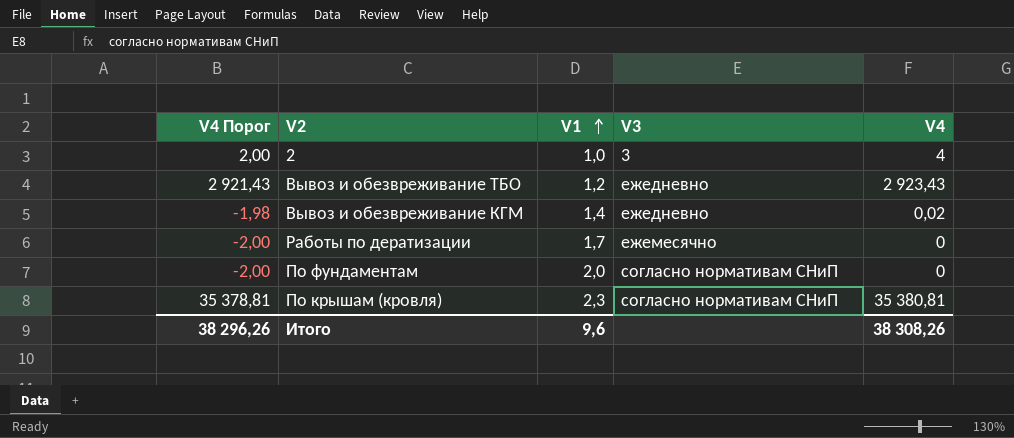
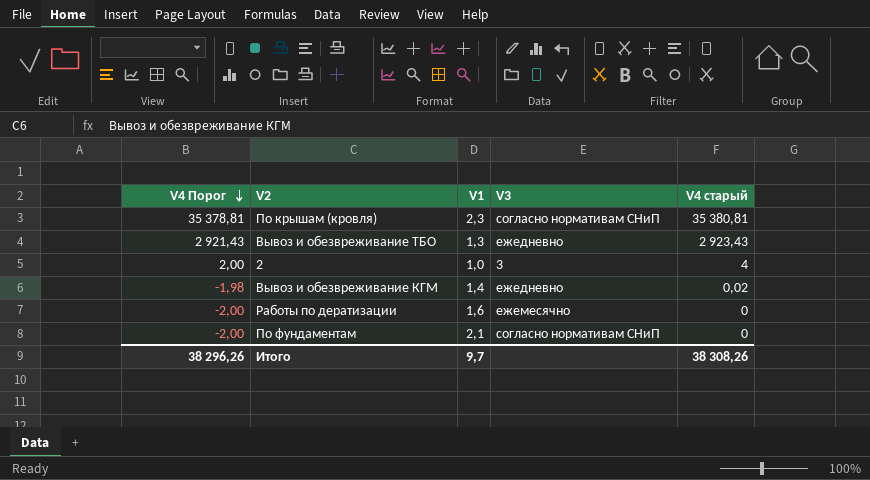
row order: V1 ascending -> V4 Порог descending
column name: V4 -> V4 старый
Вывоз и обезвреживание ТБО | V1: 1,2 -> 1,3
Работы по дератизации | V1: 1,7 -> 1,6
По фундаментам | V1: 2,0 -> 2,1
Итого | V1: 9,6 -> 9,7

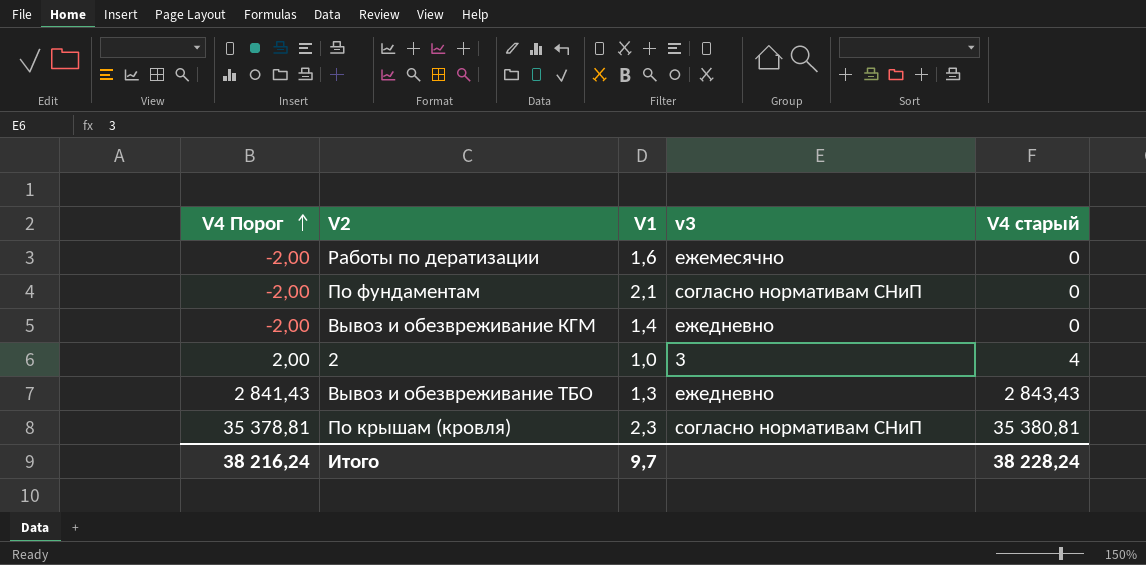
row order: V4 Порог descending -> V4 Порог ascending
column name: V3 -> v3
Вывоз и обезвреживание КГМ | V4 Порог: -1,98 -> -2,00
Вывоз и обезвреживание КГМ | V4 старый: 0,02 -> 0
Вывоз и обезвреживание ТБО | V4 Порог: 2 921,43 -> 2 841,43
Вывоз и обезвреживание ТБО | V4 старый: 2 923,43 -> 2 843,43
Итого | V4 Порог: 38 296,26 -> 38 216,24
Итого | V4 старый: 38 308,26 -> 38 228,24

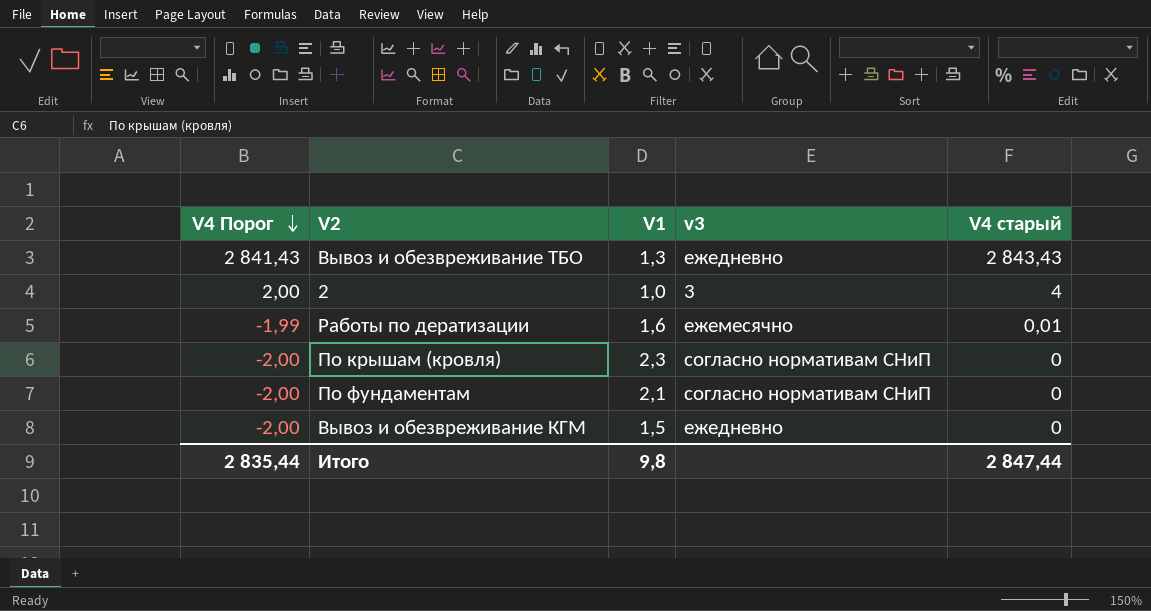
row order: V4 Порог ascending -> V4 Порог descending
Работы по дератизации | V4 Порог: -2,00 -> -1,99
Работы по дератизации | V4 старый: 0 -> 0,01
По крышам (кровля) | V4 Порог: 35 378,81 -> -2,00
По крышам (кровля) | V4 старый: 35 380,81 -> 0
Вывоз и обезвреживание КГМ | V1: 1,4 -> 1,5
Итого | V4 Порог: 38 216,24 -> 2 835,44
Итого | V1: 9,7 -> 9,8
Итого | V4 старый: 38 228,24 -> 2 847,44

